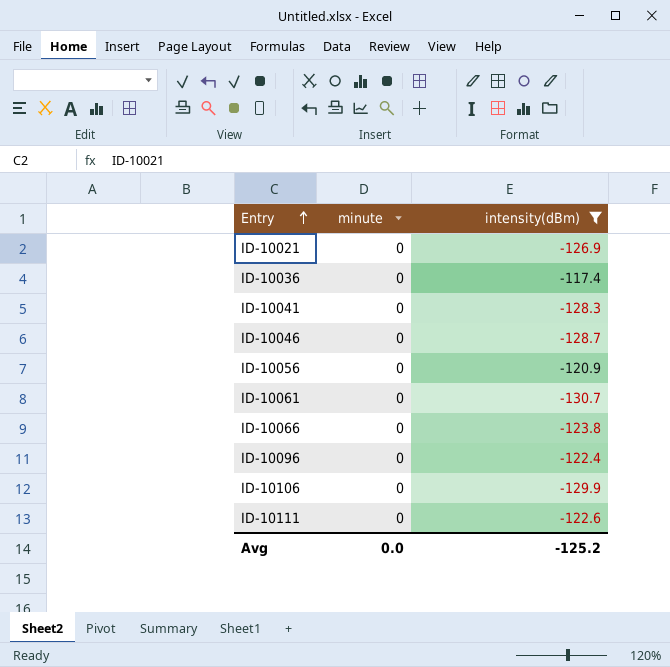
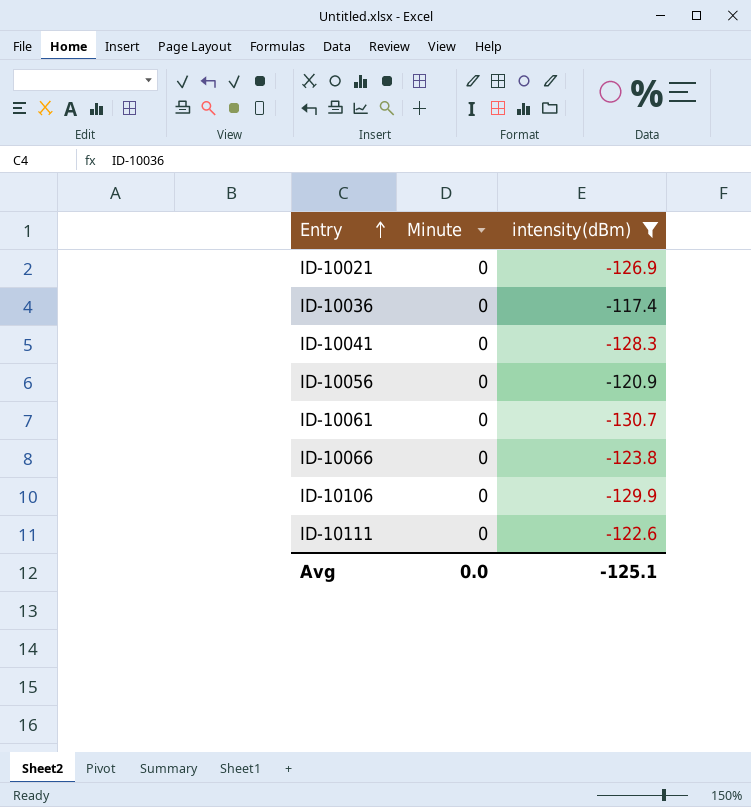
column name: minute -> Minute
row ID-10046: 0 | -128.7 -> none
row ID-10096: 0 | -122.4 -> none
Avg | intensity(dBm): -125.2 -> -125.1

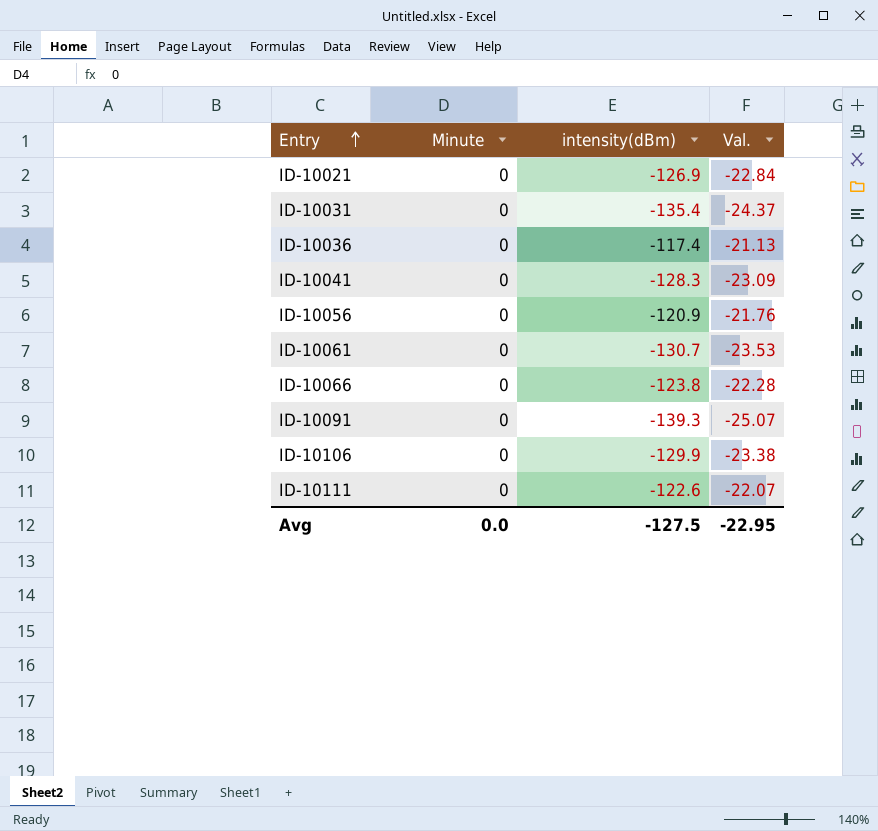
filter: intensity(dBm) >= -130.7 -> none
column Val. | formula: none -> [intensity(dBm)] * 0.18
Avg | intensity(dBm): -125.1 -> -127.5

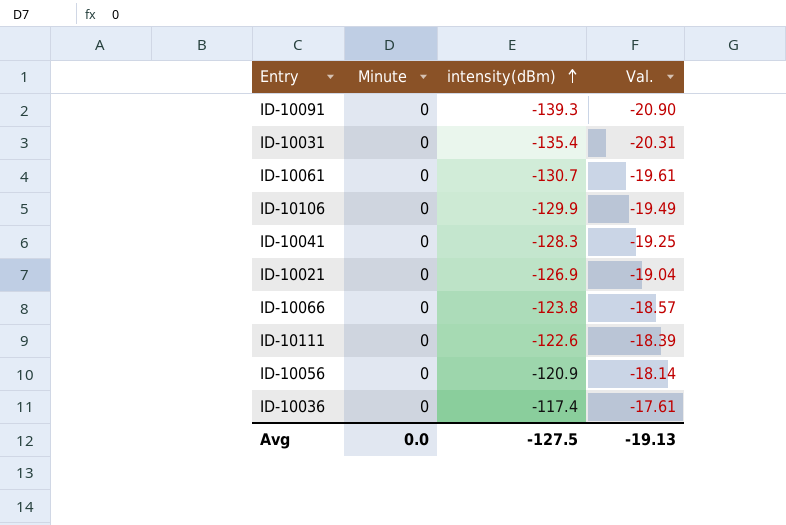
row order: Entry ascending -> intensity(dBm) ascending
column Val. | formula: [intensity(dBm)] * 0.18 -> [intensity(dBm)] * 0.15
Avg | Val.: -22.95 -> -19.13

